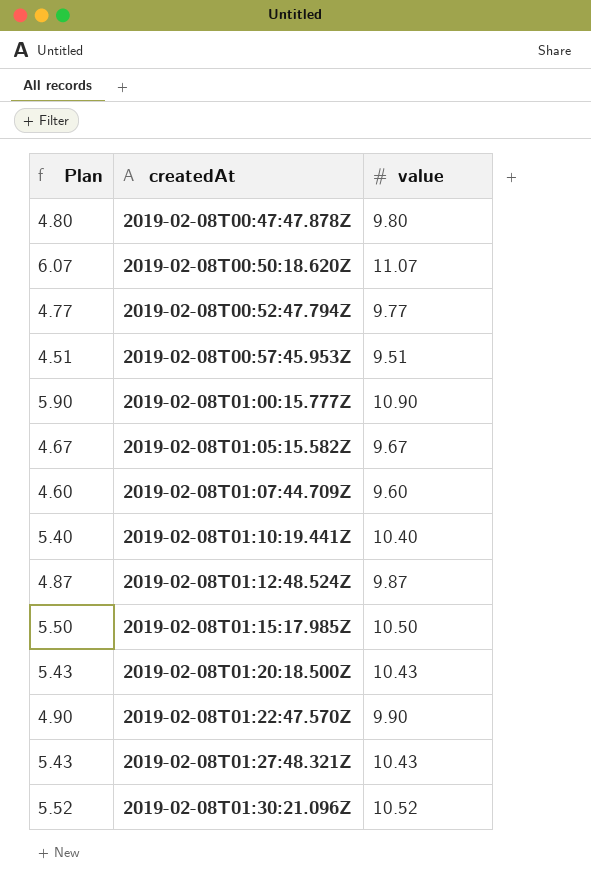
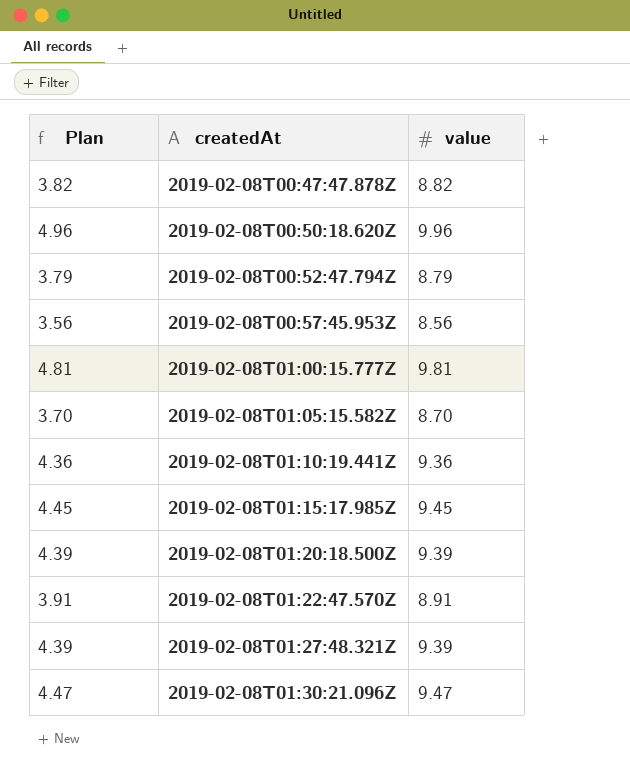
row 2019-02-08T01:07:44.709Z: 4.60 | 9.60 -> none
row 2019-02-08T01:12:48.524Z: 4.87 | 9.87 -> none
2019-02-08T00:47:47.878Z | Plan: 4.80 -> 3.82
2019-02-08T00:47:47.878Z | value: 9.80 -> 8.82
2019-02-08T00:50:18.620Z | Plan: 6.07 -> 4.96
2019-02-08T00:50:18.620Z | value: 11.07 -> 9.96
2019-02-08T00:52:47.794Z | Plan: 4.77 -> 3.79
2019-02-08T00:52:47.794Z | value: 9.77 -> 8.79
2019-02-08T00:57:45.953Z | Plan: 4.51 -> 3.56
2019-02-08T00:57:45.953Z | value: 9.51 -> 8.56
2019-02-08T01:00:15.777Z | Plan: 5.90 -> 4.81
2019-02-08T01:00:15.777Z | value: 10.90 -> 9.81
2019-02-08T01:05:15.582Z | Plan: 4.67 -> 3.70
2019-02-08T01:05:15.582Z | value: 9.67 -> 8.70
2019-02-08T01:10:19.441Z | Plan: 5.40 -> 4.36
2019-02-08T01:10:19.441Z | value: 10.40 -> 9.36
2019-02-08T01:15:17.985Z | Plan: 5.50 -> 4.45
2019-02-08T01:15:17.985Z | value: 10.50 -> 9.45
2019-02-08T01:20:18.500Z | Plan: 5.43 -> 4.39
2019-02-08T01:20:18.500Z | value: 10.43 -> 9.39
2019-02-08T01:22:47.570Z | Plan: 4.90 -> 3.91
2019-02-08T01:22:47.570Z | value: 9.90 -> 8.91
2019-02-08T01:27:48.321Z | Plan: 5.43 -> 4.39
2019-02-08T01:27:48.321Z | value: 10.43 -> 9.39
2019-02-08T01:30:21.096Z | Plan: 5.52 -> 4.47
2019-02-08T01:30:21.096Z | value: 10.52 -> 9.47

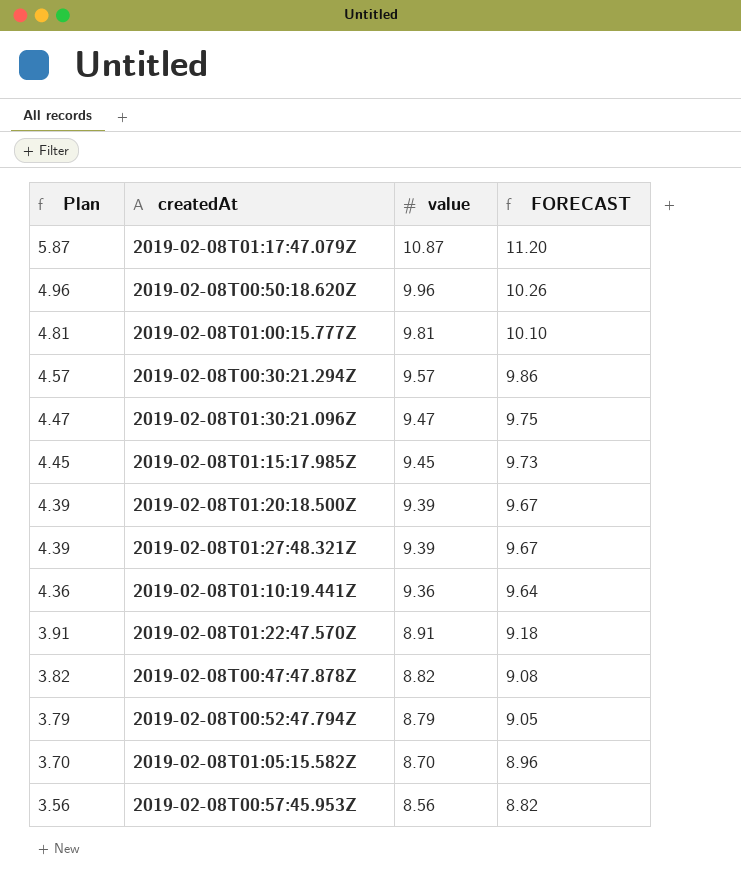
row order: createdAt ascending -> Plan descending
column FORECAST | formula: none -> [value] * 1.03
row 2019-02-08T01:17:47.079Z: none -> 5.87 | 10.87 | 11.20
row 2019-02-08T00:30:21.294Z: none -> 4.57 | 9.57 | 9.86

